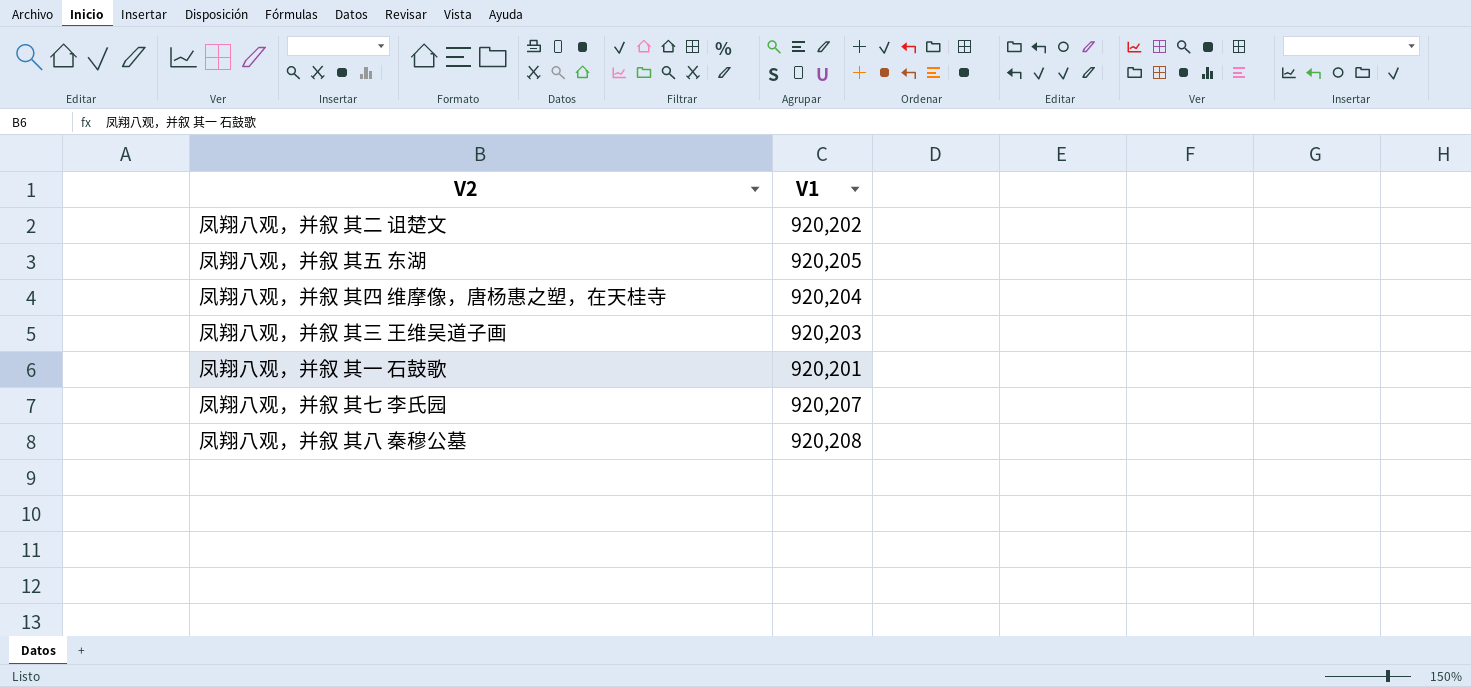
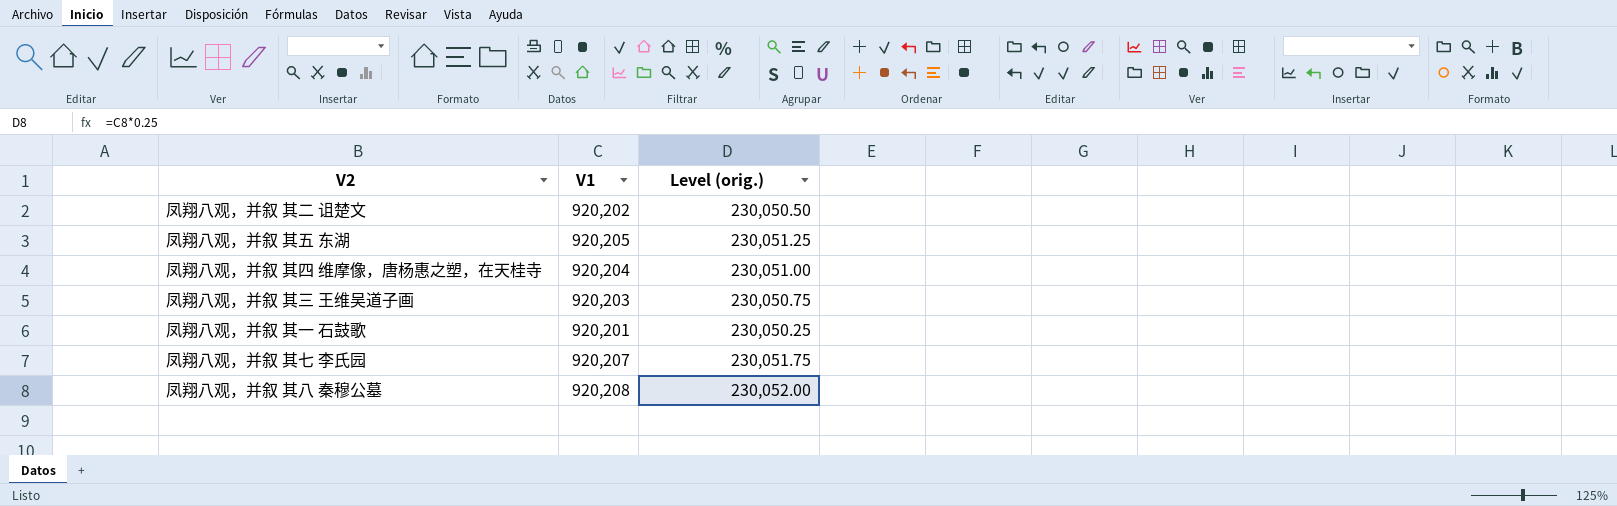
column Level (orig.) | formula: none -> [V1] * 0.25

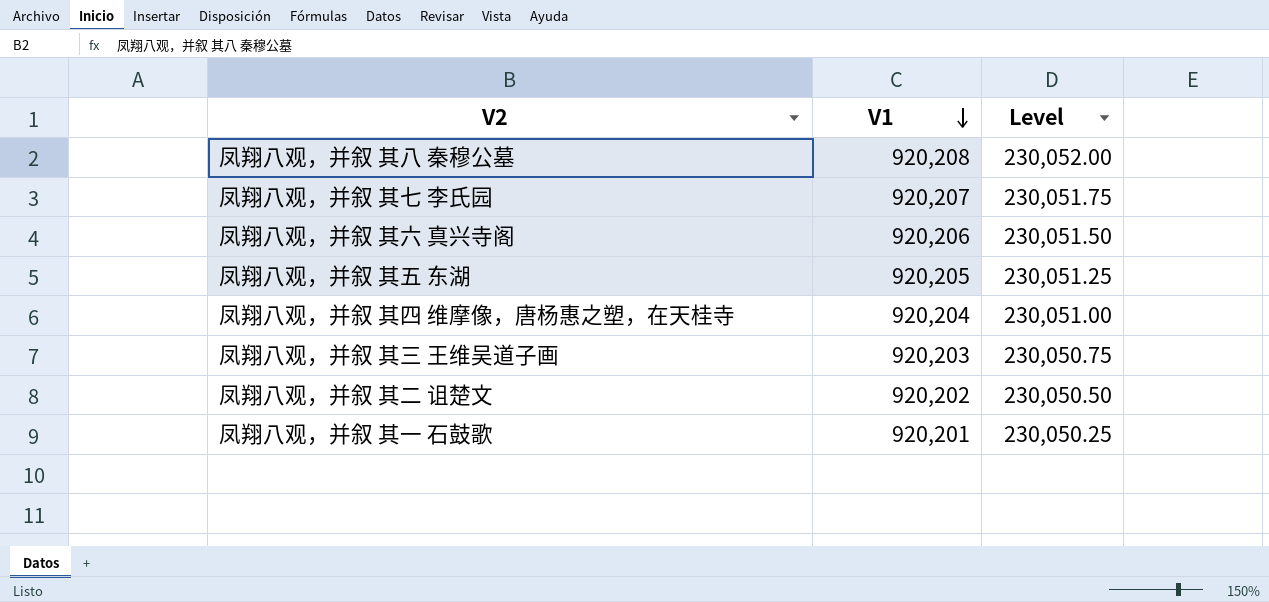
row order: none -> V1 descending
column name: Level (orig.) -> Level
row 凤翔八观，并叙 其六 真兴寺阁: none -> 920,206 | 230,051.50

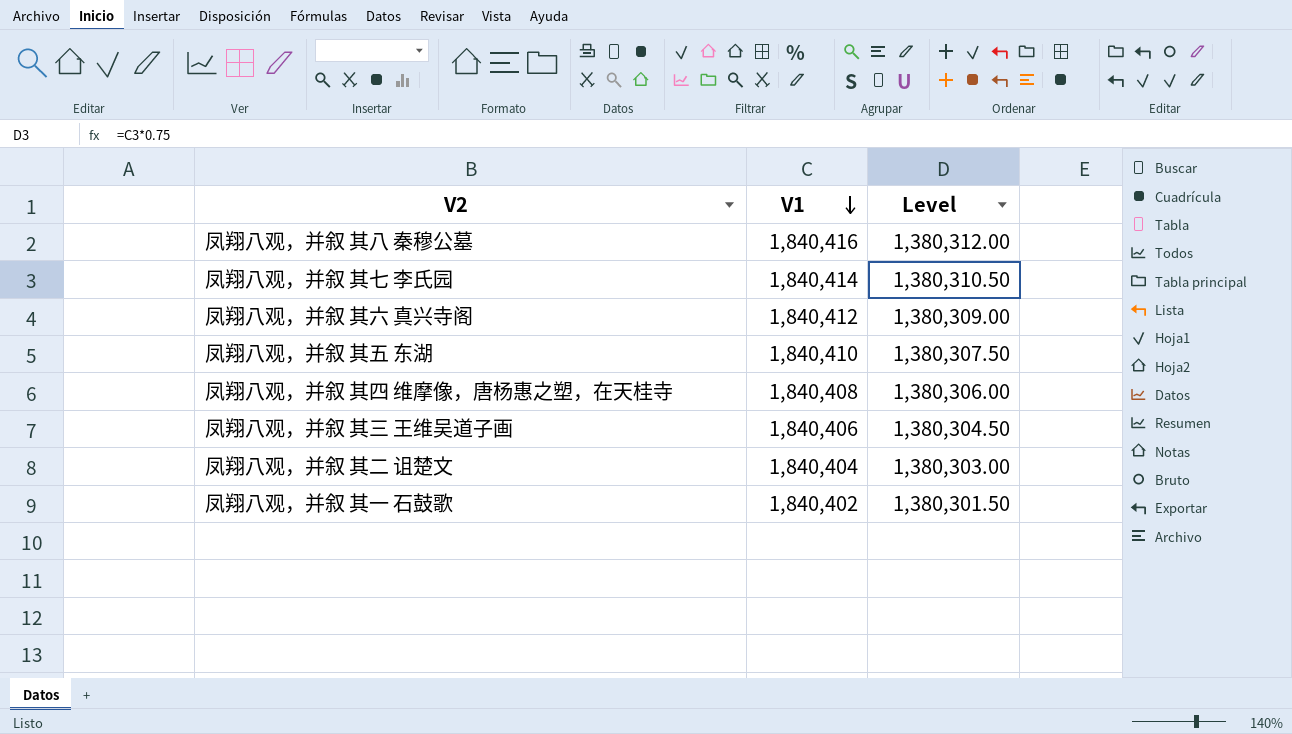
column Level | formula: [V1] * 0.25 -> [V1] * 0.75
凤翔八观，并叙 其八 秦穆公墓 | V1: 920,208 -> 1,840,416
凤翔八观，并叙 其七 李氏园 | V1: 920,207 -> 1,840,414
凤翔八观，并叙 其六 真兴寺阁 | V1: 920,206 -> 1,840,412
凤翔八观，并叙 其五 东湖 | V1: 920,205 -> 1,840,410
凤翔八观，并叙 其四 维摩像，唐杨惠之塑，在天桂寺 | V1: 920,204 -> 1,840,408
凤翔八观，并叙 其三 王维吴道子画 | V1: 920,203 -> 1,840,406
凤翔八观，并叙 其二 诅楚文 | V1: 920,202 -> 1,840,404
凤翔八观，并叙 其一 石鼓歌 | V1: 920,201 -> 1,840,402

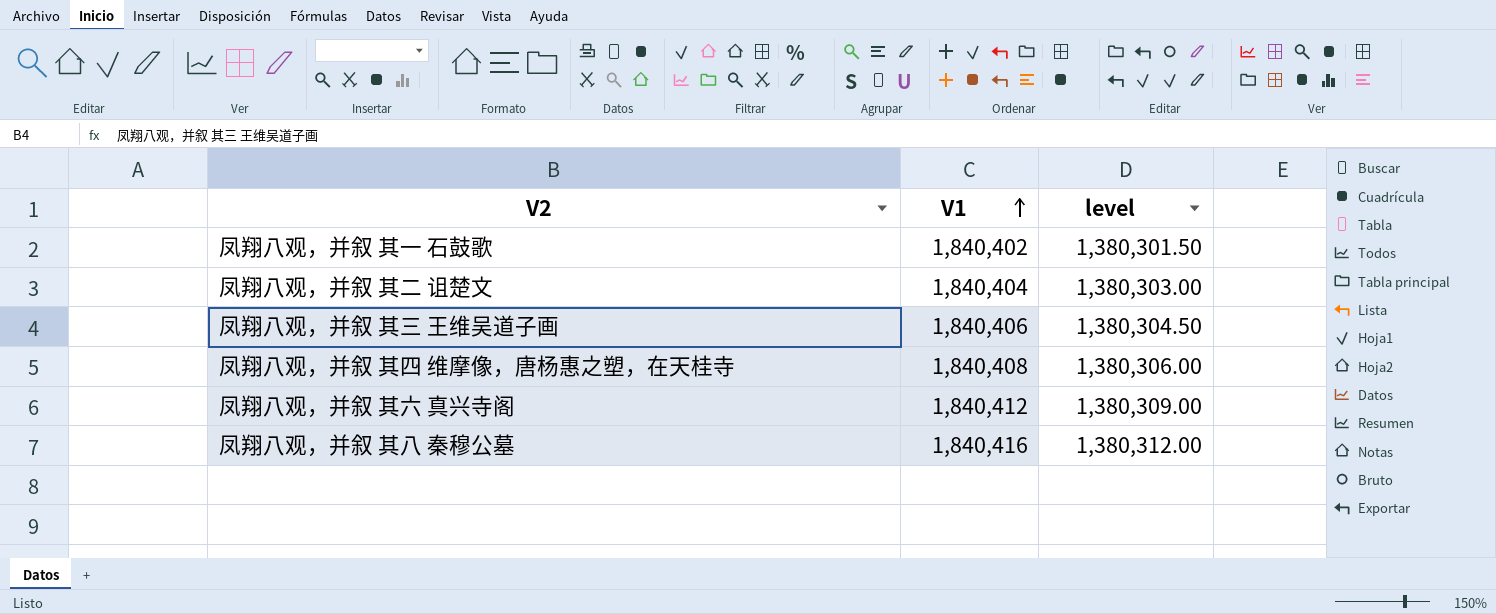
row order: V1 descending -> V1 ascending
column name: Level -> level
row 凤翔八观，并叙 其七 李氏园: 1,840,414 | 1,380,310.50 -> none
row 凤翔八观，并叙 其五 东湖: 1,840,410 | 1,380,307.50 -> none

